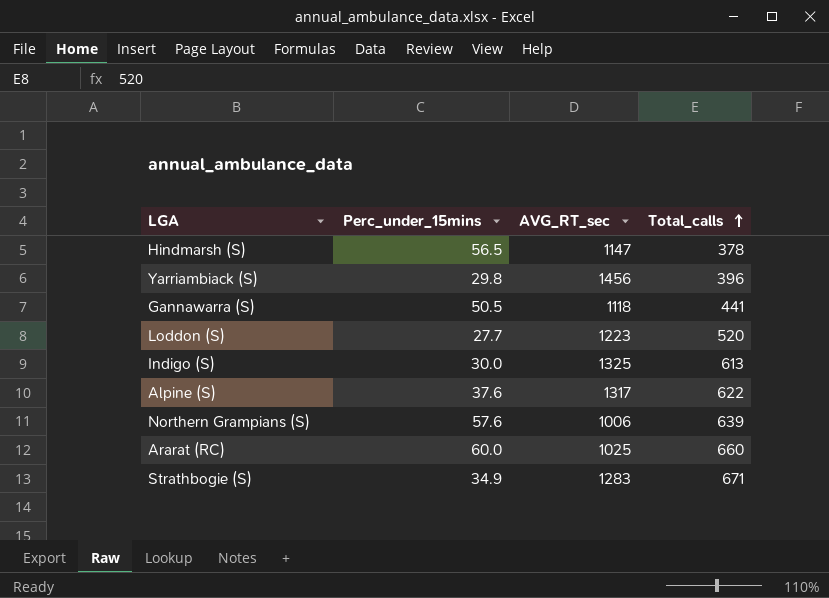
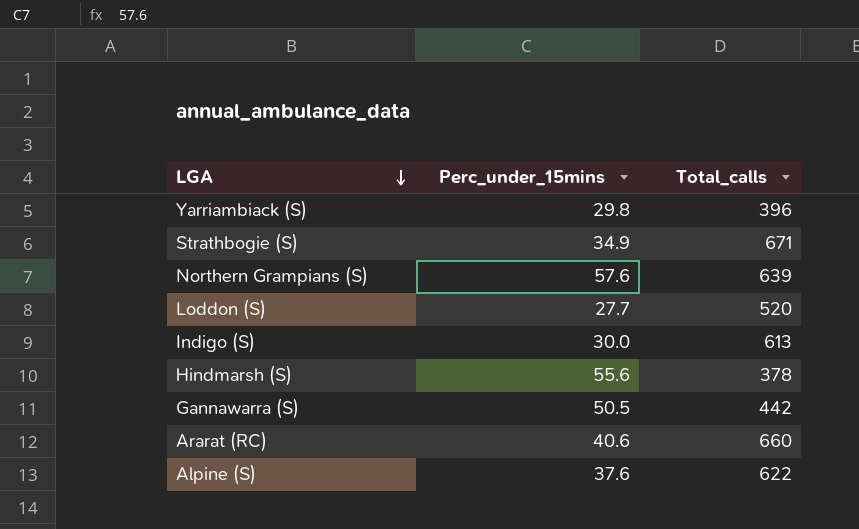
row order: Total_calls ascending -> LGA descending
column AVG_RT_sec | position: 3 -> none
Hindmarsh (S) | Perc_under_15mins: 56.5 -> 55.6
Gannawarra (S) | Total_calls: 441 -> 442
Ararat (RC) | Perc_under_15mins: 60.0 -> 40.6

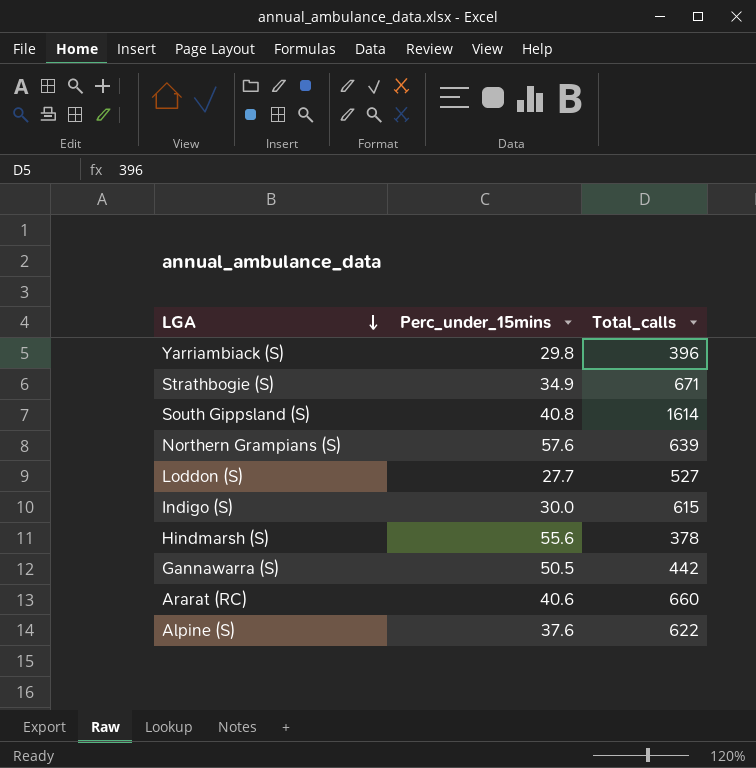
row South Gippsland (S): none -> 40.8 | 1614
Loddon (S) | Total_calls: 520 -> 527
Indigo (S) | Total_calls: 613 -> 615

